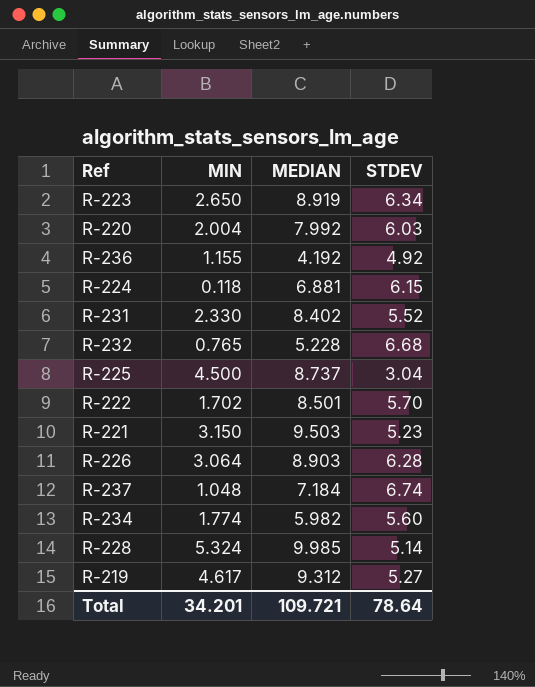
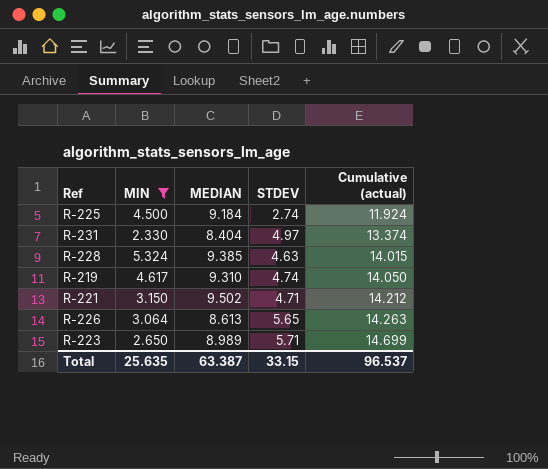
filter: none -> MIN >= 2.330
row order: none -> Cumulative (actual) ascending
column Cumulative (actual) | formula: none -> [MEDIAN] + [STDEV]
R-225 | MEDIAN: 8.737 -> 9.184
R-225 | STDEV: 3.04 -> 2.74
R-231 | MEDIAN: 8.402 -> 8.404
R-231 | STDEV: 5.52 -> 4.97
R-228 | MEDIAN: 9.985 -> 9.385
R-228 | STDEV: 5.14 -> 4.63
R-219 | MEDIAN: 9.312 -> 9.310
R-219 | STDEV: 5.27 -> 4.74
R-221 | MEDIAN: 9.503 -> 9.502
R-221 | STDEV: 5.23 -> 4.71
R-226 | MEDIAN: 8.903 -> 8.613
R-226 | STDEV: 6.28 -> 5.65
R-223 | MEDIAN: 8.919 -> 8.989
R-223 | STDEV: 6.34 -> 5.71
Total | MIN: 34.201 -> 25.635
Total | MEDIAN: 109.721 -> 63.387
Total | STDEV: 78.64 -> 33.15

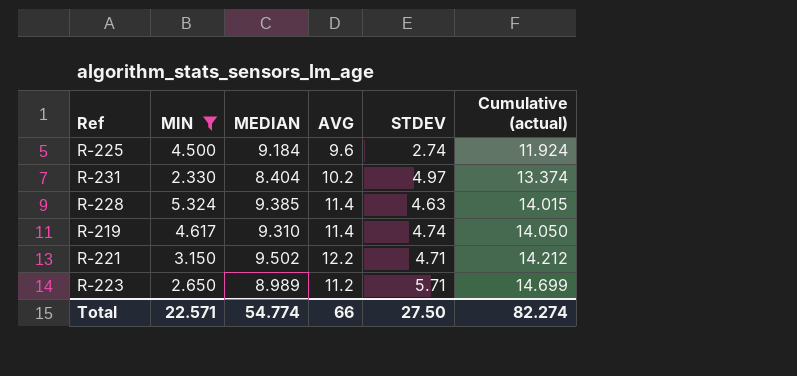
column AVG | position: none -> 4
row R-226: 3.064 | 8.613 | 5.65 | 14.263 -> none
Total | MIN: 25.635 -> 22.571
Total | MEDIAN: 63.387 -> 54.774
Total | STDEV: 33.15 -> 27.50
Total | Cumulative (actual): 96.537 -> 82.274

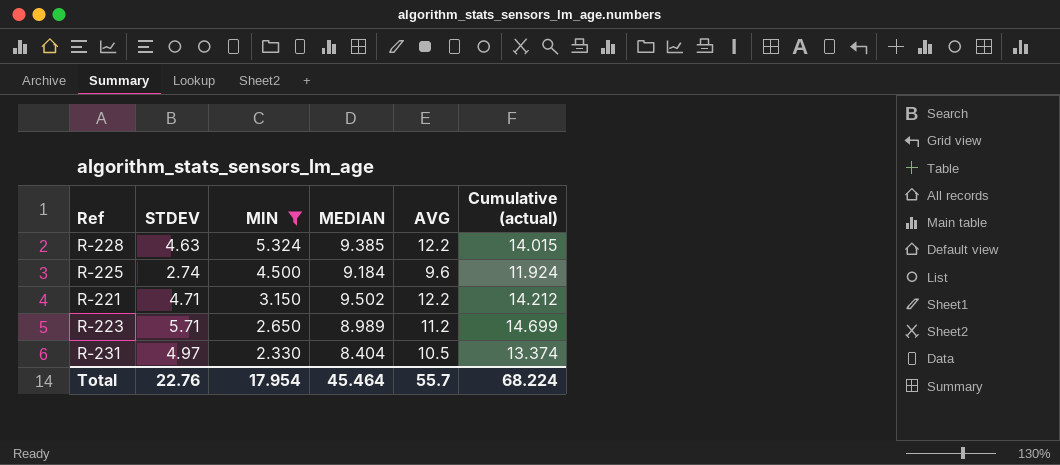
row order: Cumulative (actual) ascending -> MIN descending
column STDEV | position: 5 -> 2
row R-219: 4.617 | 9.310 | 11.4 | 4.74 | 14.050 -> none
R-228 | AVG: 11.4 -> 12.2
R-231 | AVG: 10.2 -> 10.5
Total | STDEV: 27.50 -> 22.76
Total | MIN: 22.571 -> 17.954
Total | MEDIAN: 54.774 -> 45.464
Total | AVG: 66 -> 55.7
Total | Cumulative (actual): 82.274 -> 68.224

